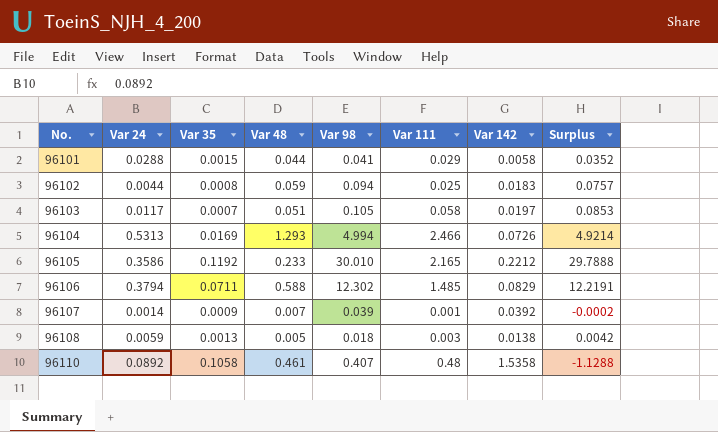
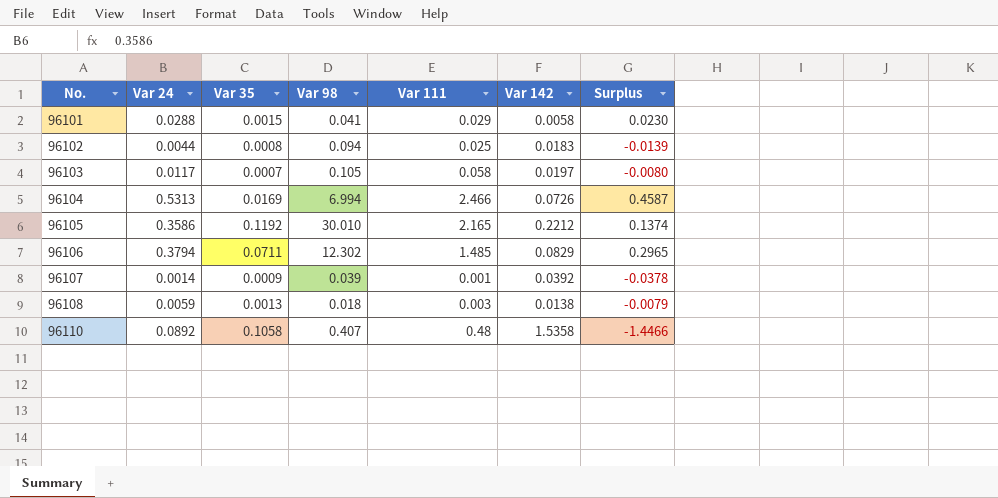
column Var 48 | position: 4 -> none
column Surplus | formula: [Var 98] - [Var 142] -> [Var 24] - [Var 142]
96104 | Var 98: 4.994 -> 6.994

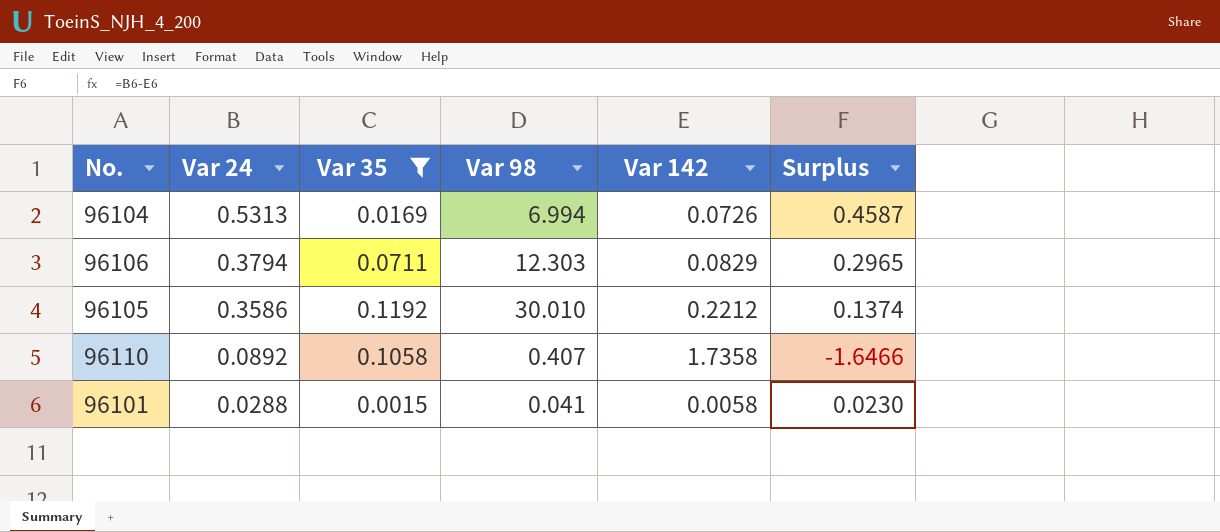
filter: none -> Var 35 >= 0.0015
row order: No. ascending -> Var 24 descending
column Var 111 | position: 5 -> none
96106 | Var 98: 12.302 -> 12.303
96110 | Var 142: 1.5358 -> 1.7358
96110 | Surplus: -1.4466 -> -1.6466

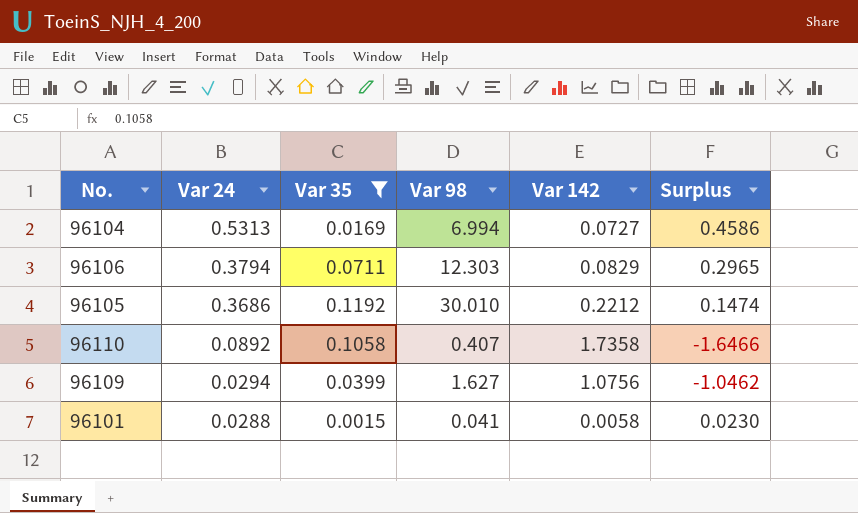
96104 | Var 142: 0.0726 -> 0.0727
96104 | Surplus: 0.4587 -> 0.4586
96105 | Var 24: 0.3586 -> 0.3686
96105 | Surplus: 0.1374 -> 0.1474
row 96109: none -> 0.0294 | 0.0399 | 1.627 | 1.0756 | -1.0462

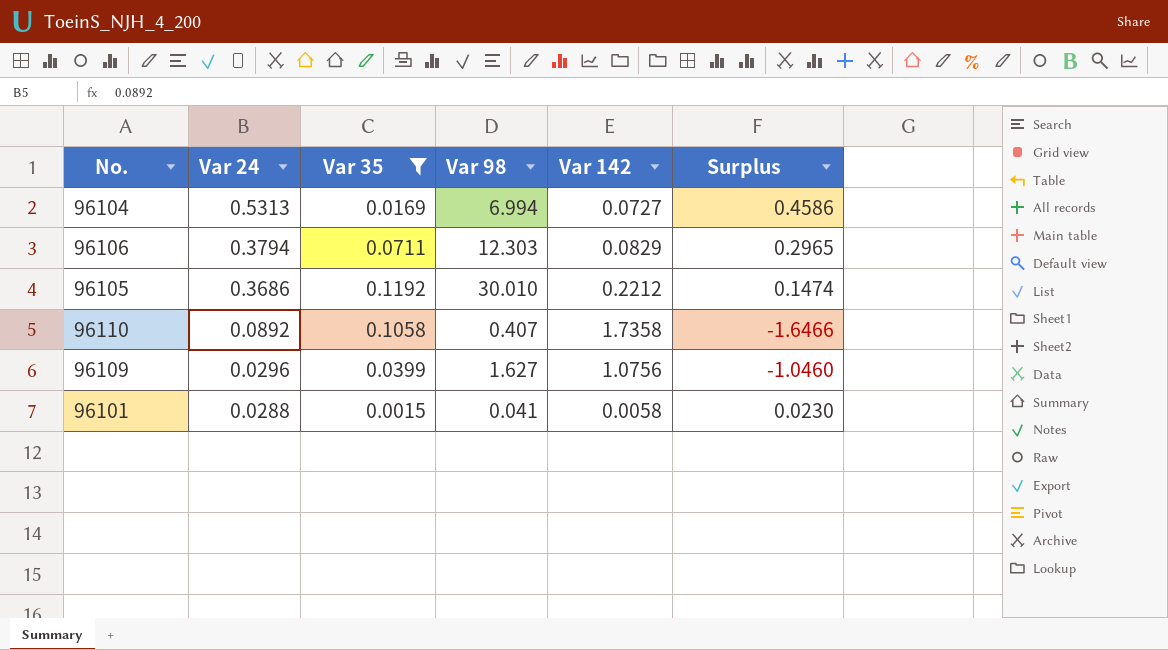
96109 | Var 24: 0.0294 -> 0.0296
96109 | Surplus: -1.0462 -> -1.0460

